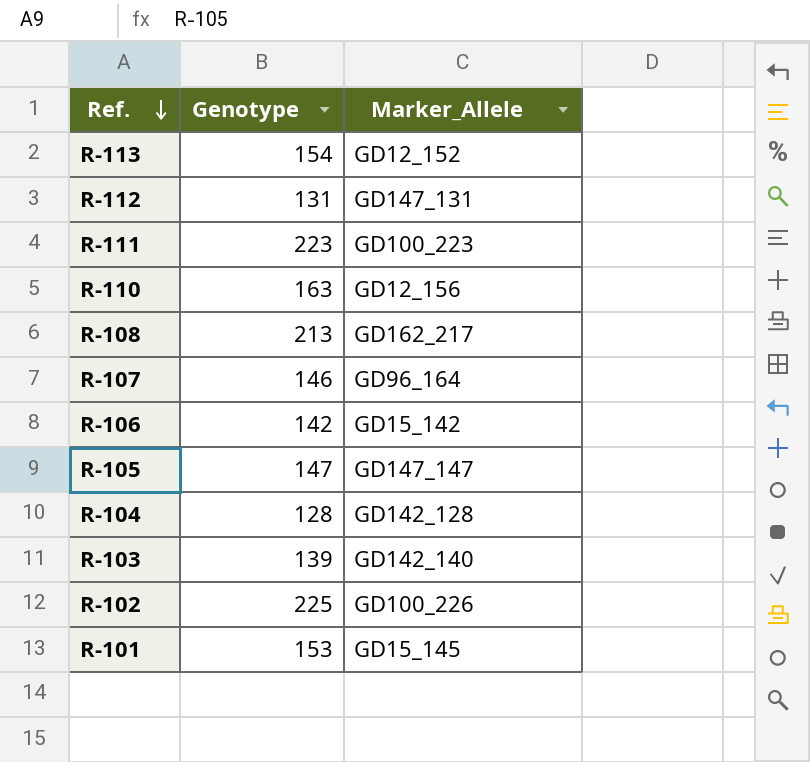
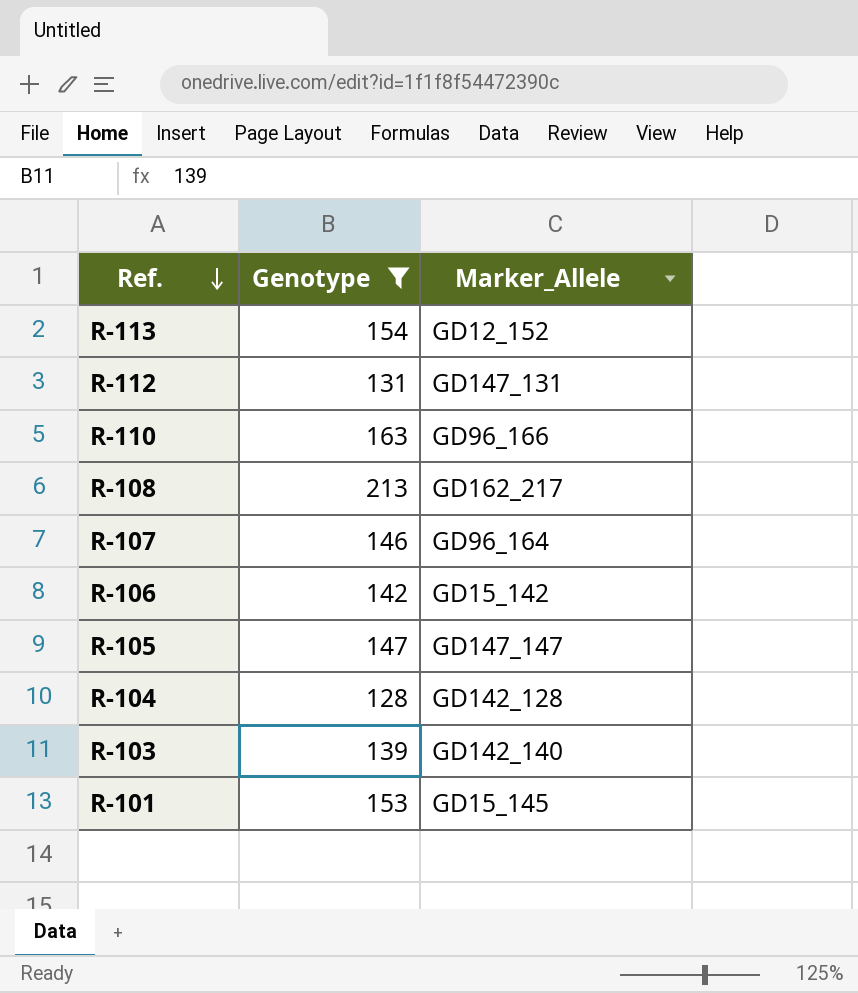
filter: none -> Genotype <= 213
R-110 | Marker_Allele: GD12_156 -> GD96_166

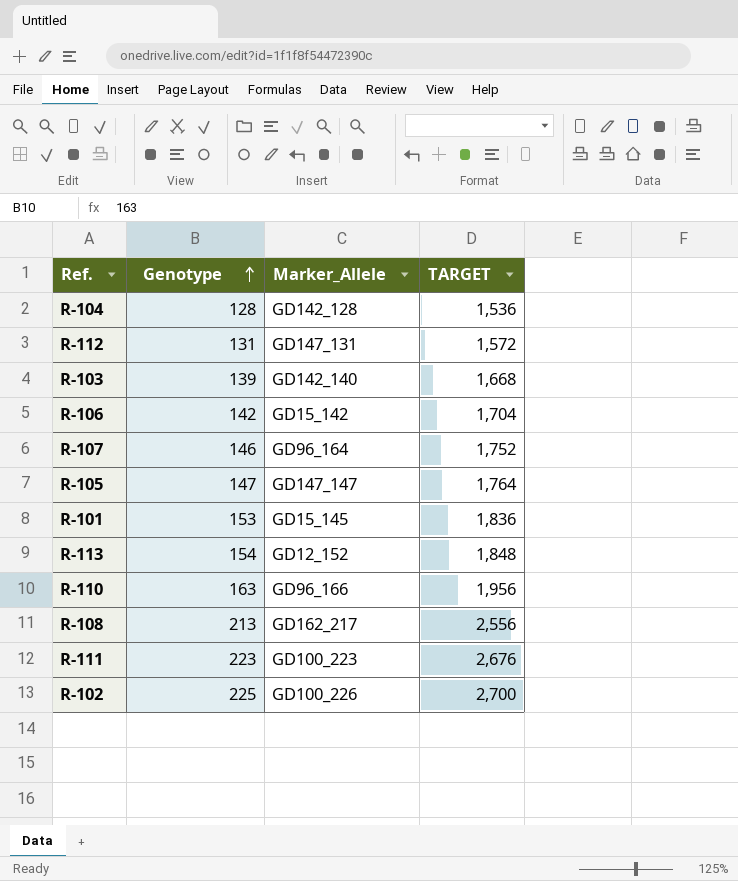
filter: Genotype <= 213 -> none
row order: Ref. descending -> Genotype ascending
column TARGET | formula: none -> [Genotype] * 12

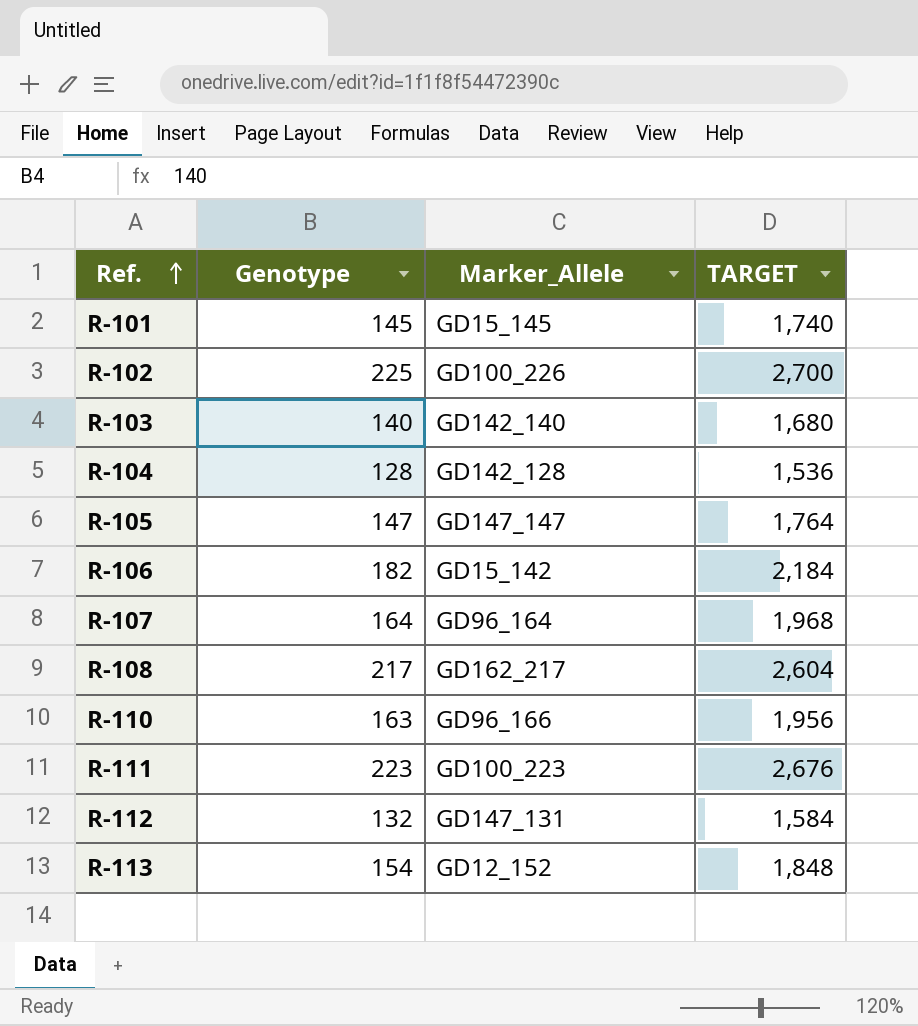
row order: Genotype ascending -> Ref. ascending
R-101 | Genotype: 153 -> 145
R-101 | TARGET: 1,836 -> 1,740
R-103 | Genotype: 139 -> 140
R-103 | TARGET: 1,668 -> 1,680
R-106 | Genotype: 142 -> 182
R-106 | TARGET: 1,704 -> 2,184
R-107 | Genotype: 146 -> 164
R-107 | TARGET: 1,752 -> 1,968
R-108 | Genotype: 213 -> 217
R-108 | TARGET: 2,556 -> 2,604
R-112 | Genotype: 131 -> 132
R-112 | TARGET: 1,572 -> 1,584

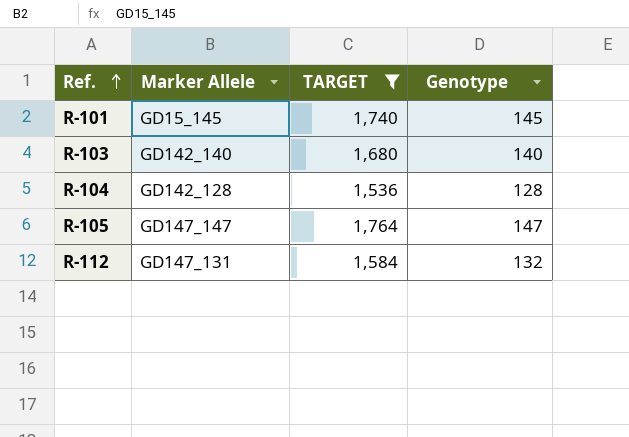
filter: none -> TARGET <= 1,764
column name: Marker_Allele -> Marker Allele
column Genotype | position: 2 -> 4

